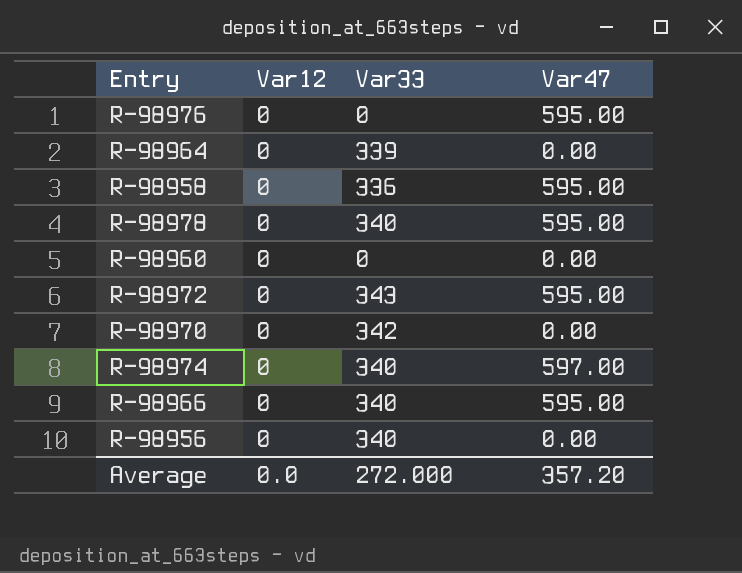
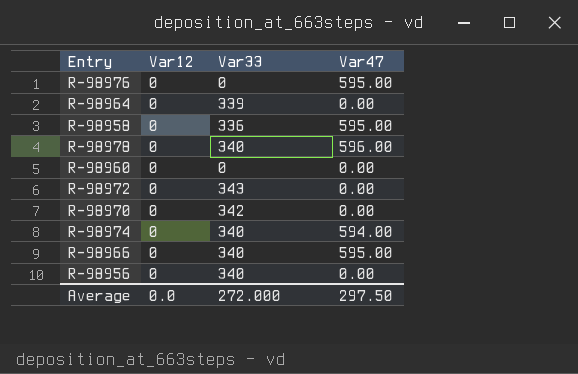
R-98978 | Var47: 595.00 -> 596.00
R-98972 | Var47: 595.00 -> 0.00
R-98974 | Var47: 597.00 -> 594.00
Average | Var47: 357.20 -> 297.50

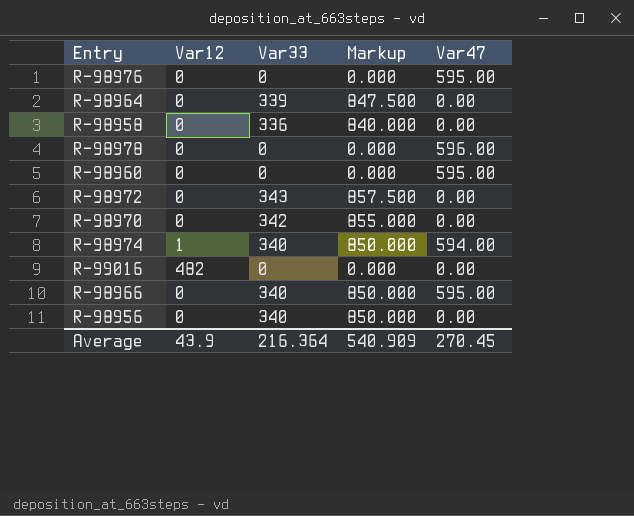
column Markup | formula: none -> [Var33] * 2.5
R-98958 | Var47: 595.00 -> 0.00
R-98978 | Var33: 340 -> 0
R-98960 | Var47: 0.00 -> 595.00
R-98974 | Var12: 0 -> 1
row R-99016: none -> 482 | 0 | 0.000 | 0.00
Average | Var12: 0.0 -> 43.9
Average | Var33: 272.000 -> 216.364
Average | Var47: 297.50 -> 270.45

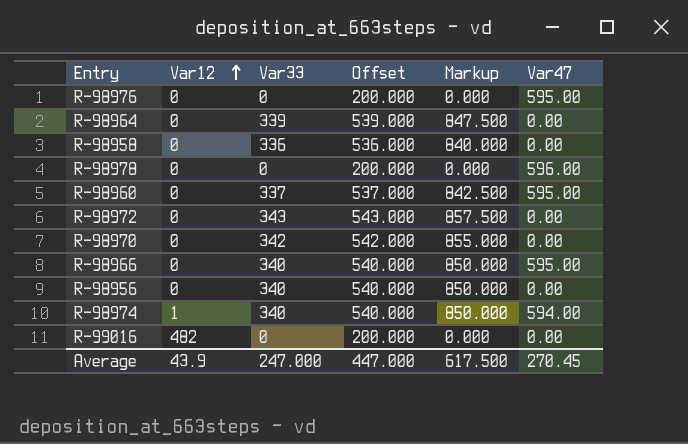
row order: none -> Var12 ascending
column Offset | formula: none -> [Var33] + 200
R-98960 | Var33: 0 -> 337
R-98960 | Markup: 0.000 -> 842.500
Average | Var33: 216.364 -> 247.000
Average | Markup: 540.909 -> 617.500

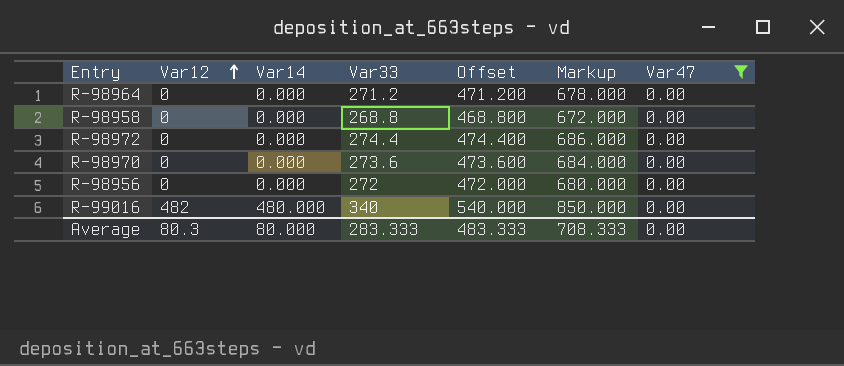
filter: none -> Var47 = 0.00
column Var14 | position: none -> 3
R-98964 | Var33: 339 -> 271.2
R-98964 | Offset: 539.000 -> 471.200
R-98964 | Markup: 847.500 -> 678.000
R-98958 | Var33: 336 -> 268.8
R-98958 | Offset: 536.000 -> 468.800
R-98958 | Markup: 840.000 -> 672.000
R-98972 | Var33: 343 -> 274.4
R-98972 | Offset: 543.000 -> 474.400
R-98972 | Markup: 857.500 -> 686.000
R-98970 | Var33: 342 -> 273.6
R-98970 | Offset: 542.000 -> 473.600
R-98970 | Markup: 855.000 -> 684.000
R-98956 | Var33: 340 -> 272
R-98956 | Offset: 540.000 -> 472.000
R-98956 | Markup: 850.000 -> 680.000
R-99016 | Var33: 0 -> 340
R-99016 | Offset: 200.000 -> 540.000
R-99016 | Markup: 0.000 -> 850.000
Average | Var12: 43.9 -> 80.3
Average | Var33: 247.000 -> 283.333
Average | Offset: 447.000 -> 483.333
Average | Markup: 617.500 -> 708.333
Average | Var47: 270.45 -> 0.00

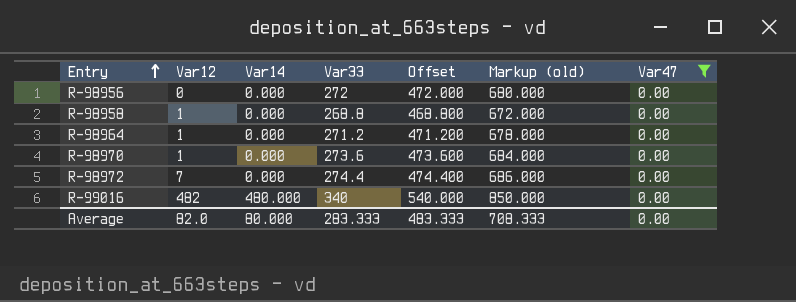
row order: Var12 ascending -> Entry ascending
column name: Markup -> Markup (old)
R-98958 | Var12: 0 -> 1
R-98964 | Var12: 0 -> 1
R-98970 | Var12: 0 -> 1
R-98972 | Var12: 0 -> 7
Average | Var12: 80.3 -> 82.0

